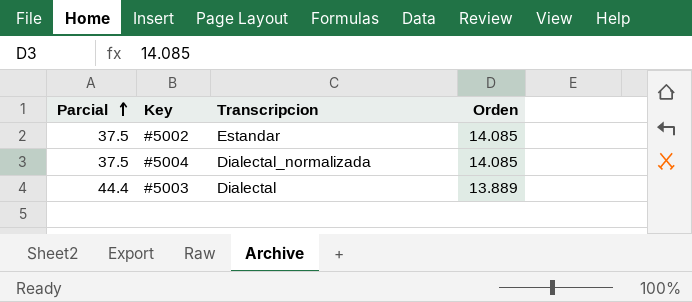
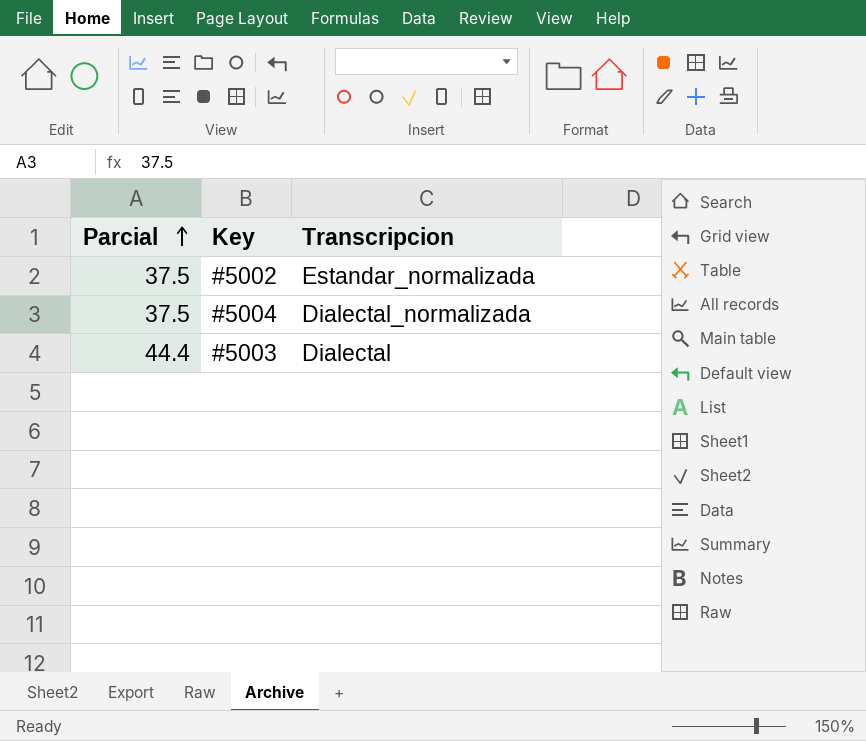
column Orden | position: 4 -> none
#5002 | Transcripcion: Estandar -> Estandar_normalizada

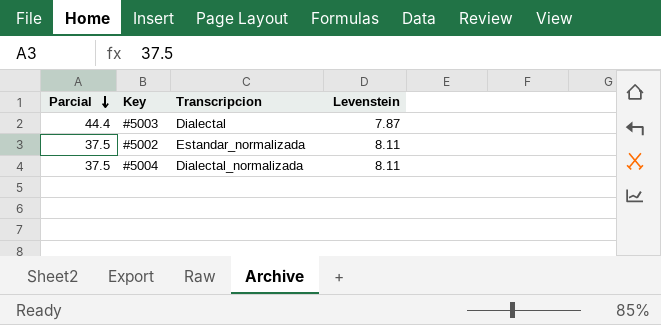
row order: Parcial ascending -> Parcial descending
column Levenstein | position: none -> 4

